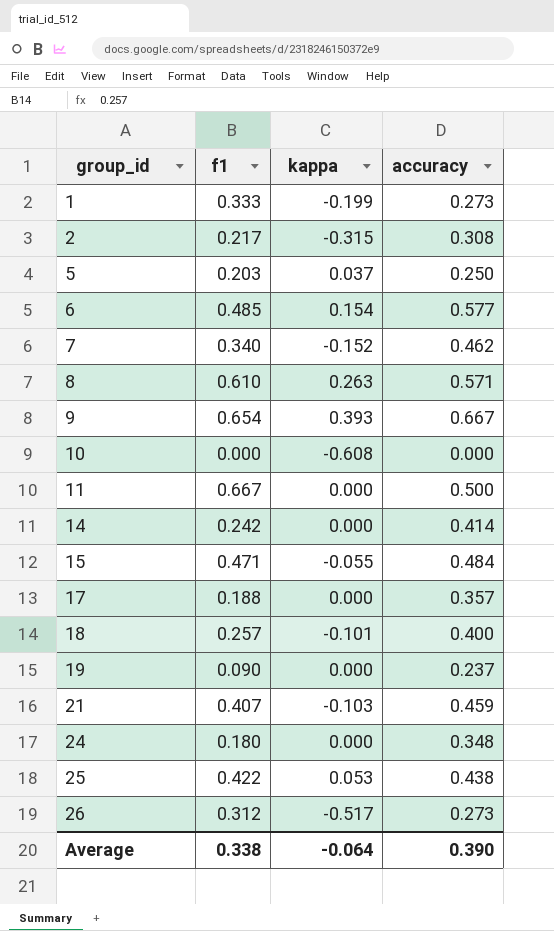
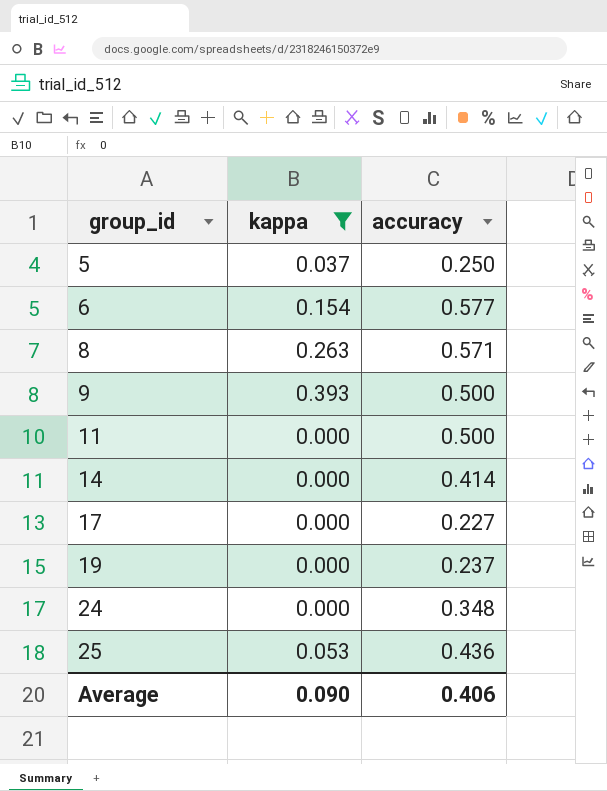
filter: none -> kappa >= 0.000
column f1 | position: 2 -> none
9 | accuracy: 0.667 -> 0.500
17 | accuracy: 0.357 -> 0.227
25 | accuracy: 0.438 -> 0.436
Average | kappa: -0.064 -> 0.090
Average | accuracy: 0.390 -> 0.406

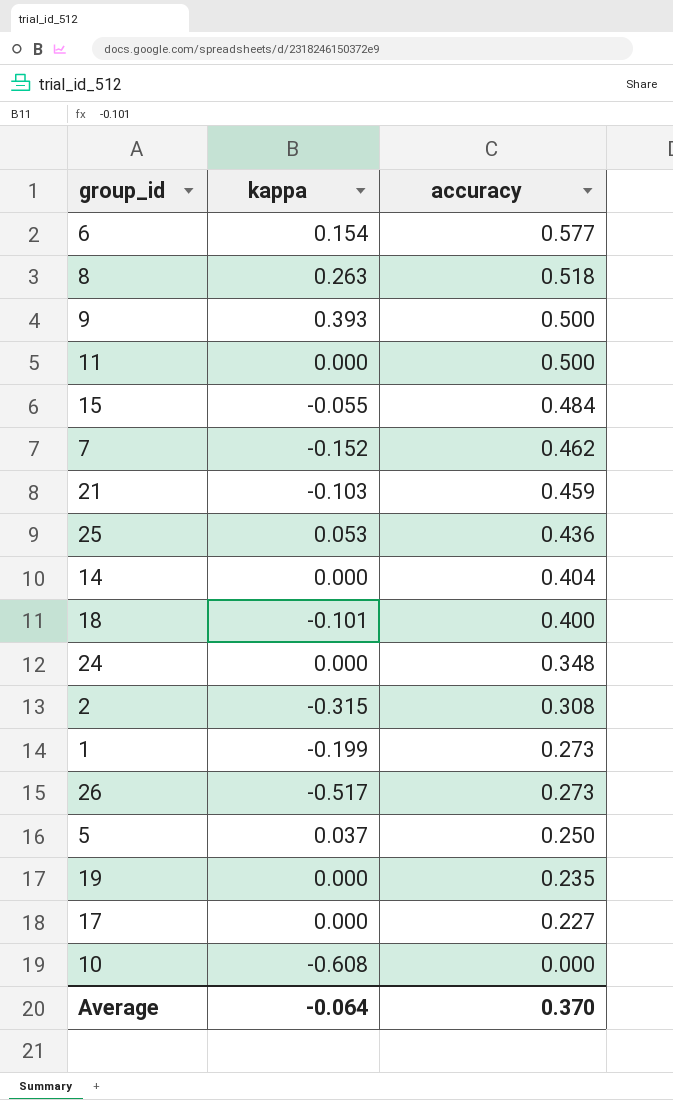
filter: kappa >= 0.000 -> none
row order: group_id ascending -> accuracy descending
8 | accuracy: 0.571 -> 0.518
14 | accuracy: 0.414 -> 0.404
19 | accuracy: 0.237 -> 0.235
Average | kappa: 0.090 -> -0.064
Average | accuracy: 0.406 -> 0.370

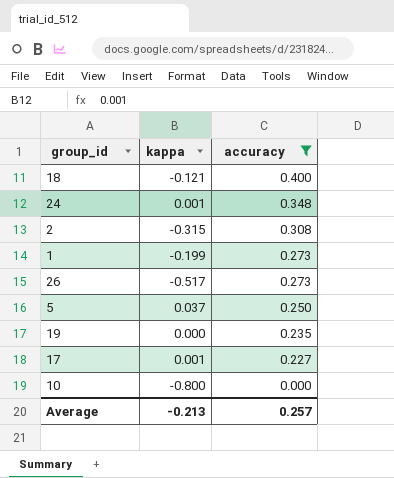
filter: none -> accuracy <= 0.400
18 | kappa: -0.101 -> -0.121
24 | kappa: 0.000 -> 0.001
17 | kappa: 0.000 -> 0.001
10 | kappa: -0.608 -> -0.800
Average | kappa: -0.064 -> -0.213
Average | accuracy: 0.370 -> 0.257

